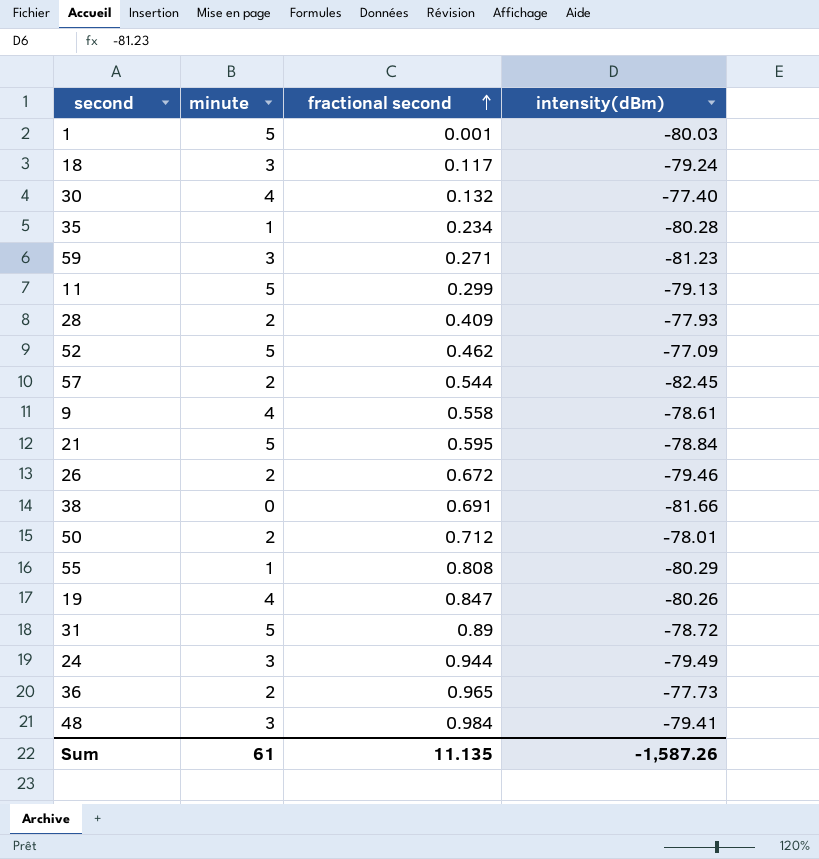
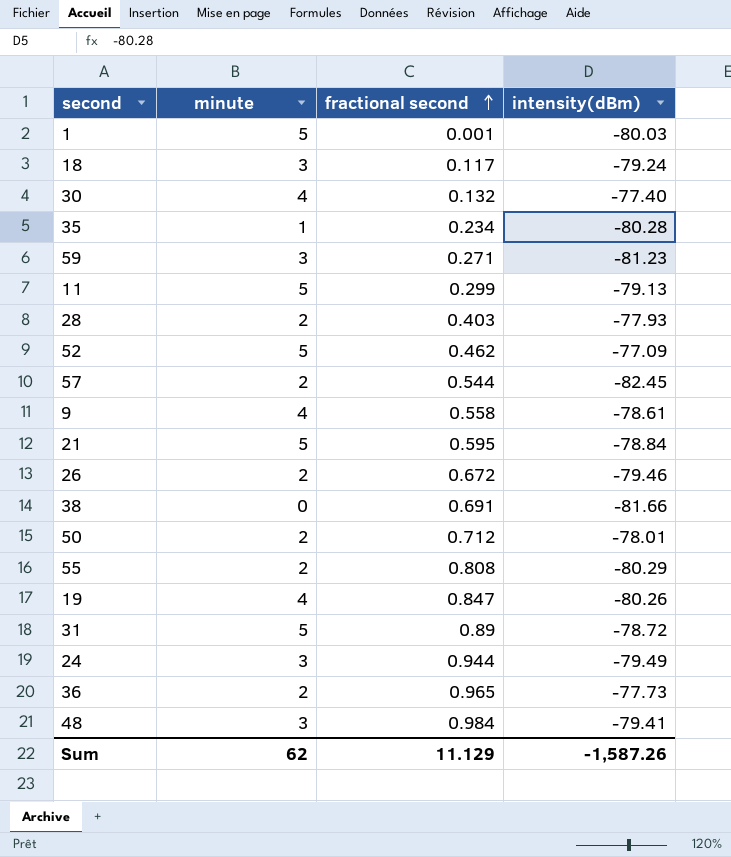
28 | fractional second: 0.409 -> 0.403
55 | minute: 1 -> 2
Sum | minute: 61 -> 62
Sum | fractional second: 11.135 -> 11.129

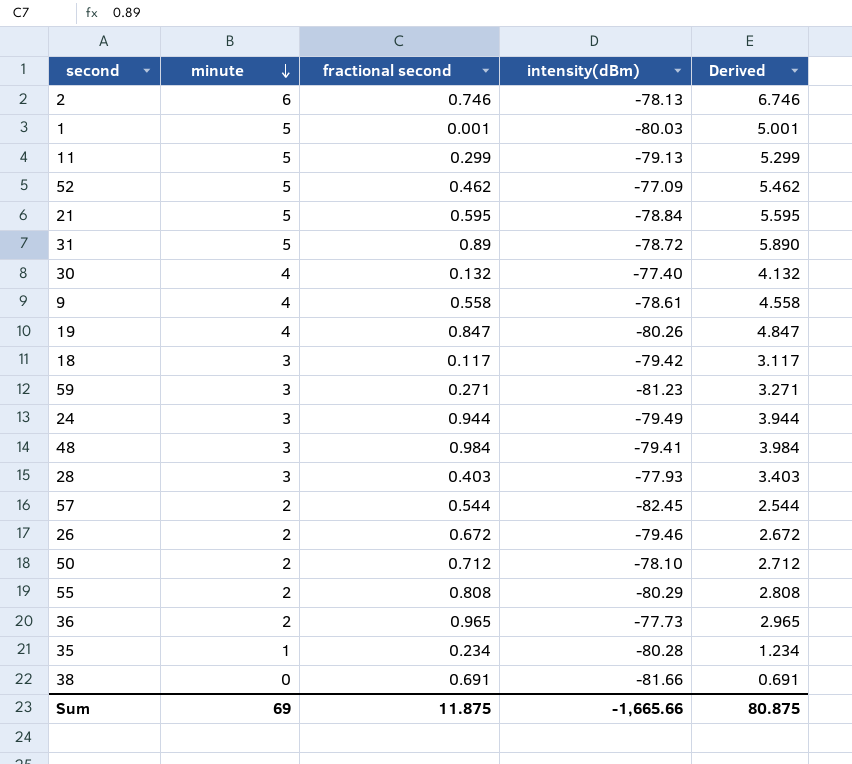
row order: fractional second ascending -> minute descending
column Derived | formula: none -> [minute] + [fractional second]
row 2: none -> 6 | 0.746 | -78.13 | 6.746
18 | intensity(dBm): -79.24 -> -79.42
28 | minute: 2 -> 3
50 | intensity(dBm): -78.01 -> -78.10
Sum | minute: 62 -> 69
Sum | fractional second: 11.129 -> 11.875
Sum | intensity(dBm): -1,587.26 -> -1,665.66

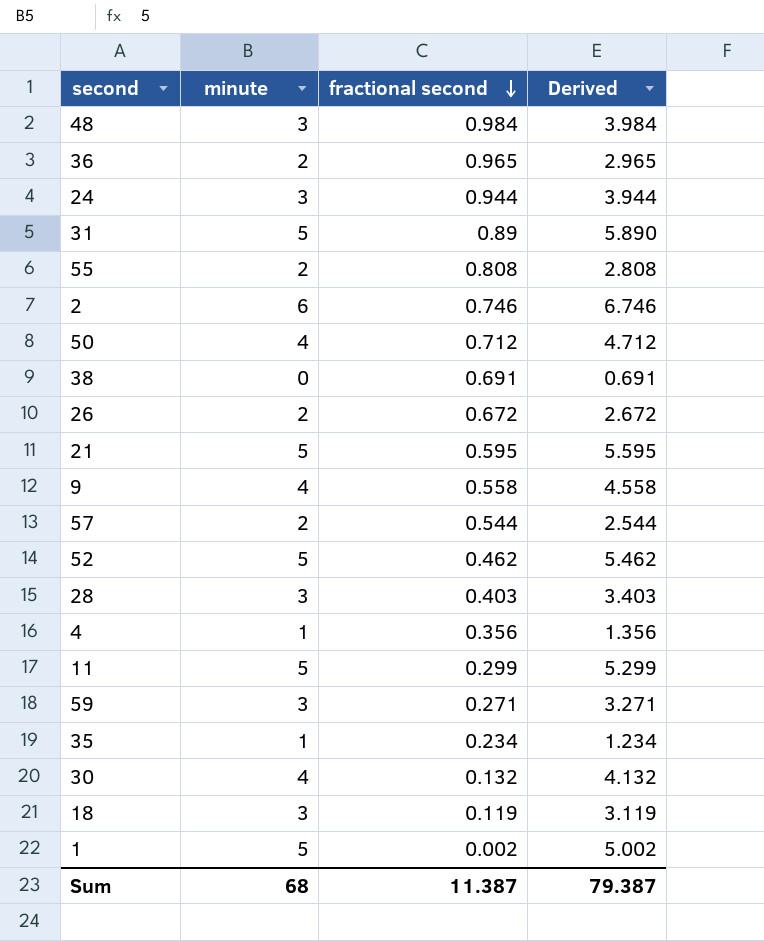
row order: minute descending -> fractional second descending
column intensity(dBm) | position: 4 -> none
row 19: 4 | 0.847 | -80.26 | 4.847 -> none
50 | minute: 2 -> 4
50 | Derived: 2.712 -> 4.712
row 4: none -> 1 | 0.356 | 1.356
18 | fractional second: 0.117 -> 0.119
18 | Derived: 3.117 -> 3.119
1 | fractional second: 0.001 -> 0.002
1 | Derived: 5.001 -> 5.002
Sum | minute: 69 -> 68
Sum | fractional second: 11.875 -> 11.387
Sum | Derived: 80.875 -> 79.387

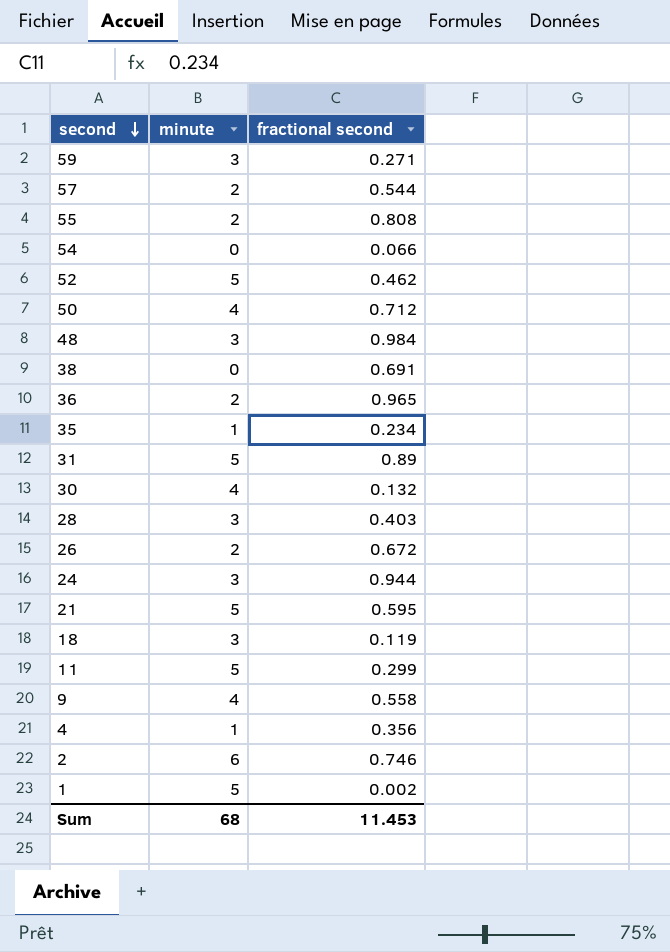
row order: fractional second descending -> second descending
column Derived | formula: [minute] + [fractional second] -> none
row 54: none -> 0 | 0.066
Sum | fractional second: 11.387 -> 11.453

